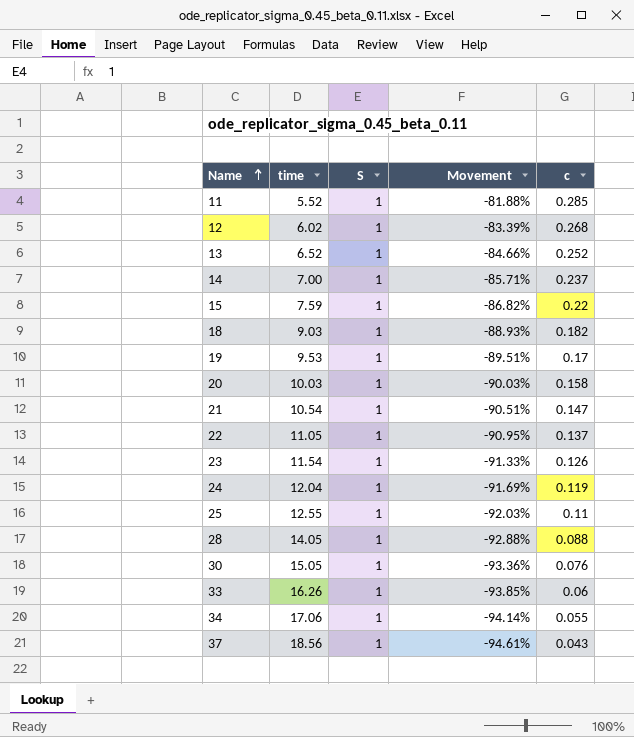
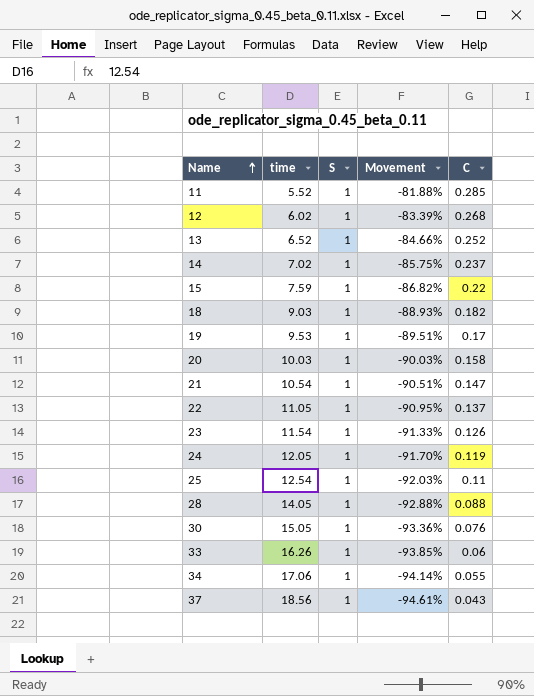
column name: c -> C
14 | time: 7.00 -> 7.02
14 | Movement: -85.71% -> -85.75%
24 | time: 12.04 -> 12.05
24 | Movement: -91.69% -> -91.70%
25 | time: 12.55 -> 12.54

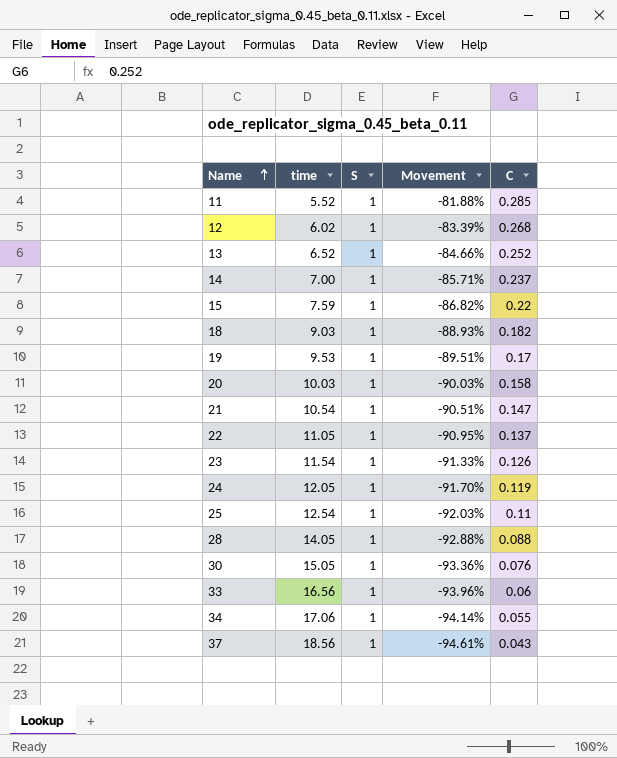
14 | time: 7.02 -> 7.00
14 | Movement: -85.75% -> -85.71%
33 | time: 16.26 -> 16.56
33 | Movement: -93.85% -> -93.96%

